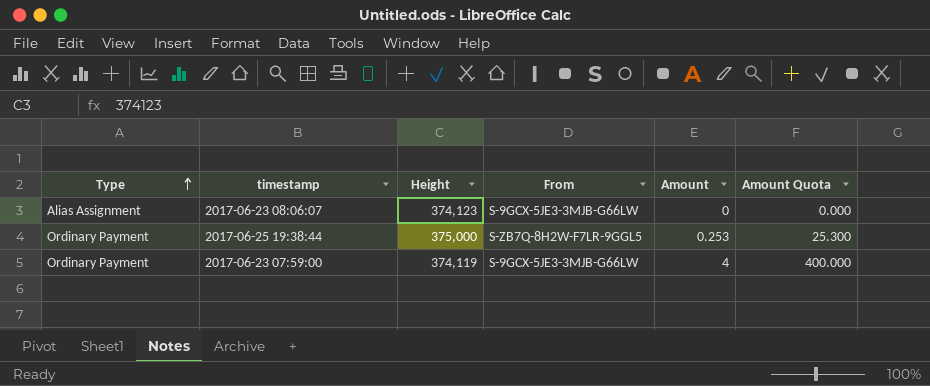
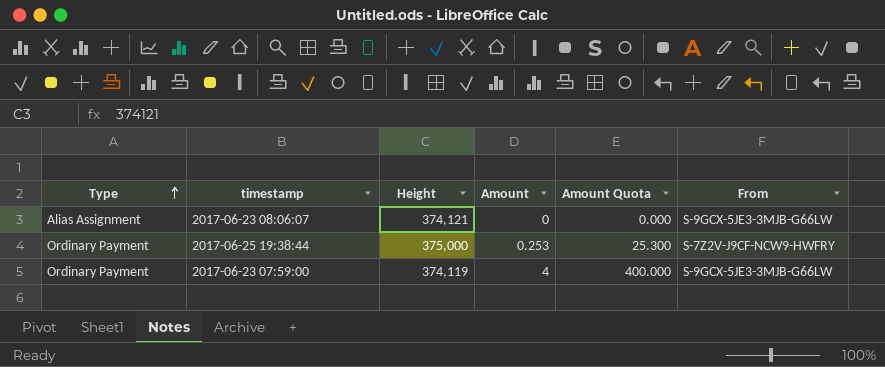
column From | position: 4 -> 6
2017-06-23 08:06:07 | Height: 374,123 -> 374,121
2017-06-25 19:38:44 | From: S-ZB7Q-8H2W-F7LR-9GGL5 -> S-7Z2V-J9CF-NCW9-HWFRY

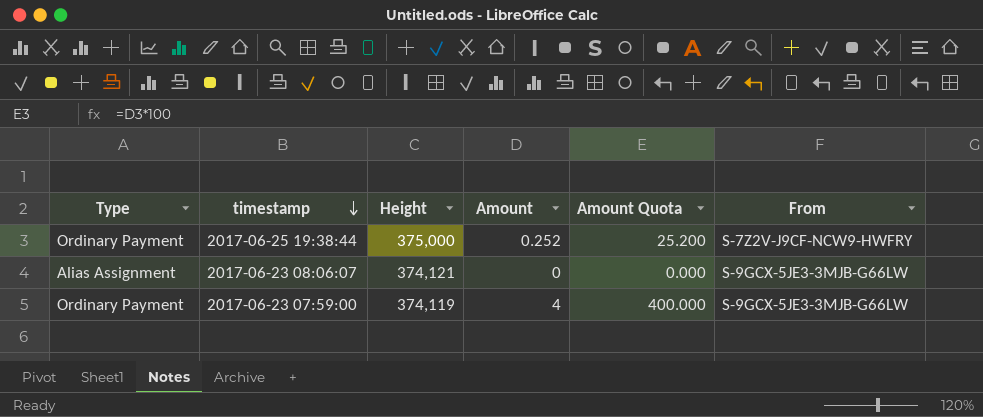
row order: Type ascending -> timestamp descending
2017-06-25 19:38:44 | Amount: 0.253 -> 0.252
2017-06-25 19:38:44 | Amount Quota: 25.300 -> 25.200

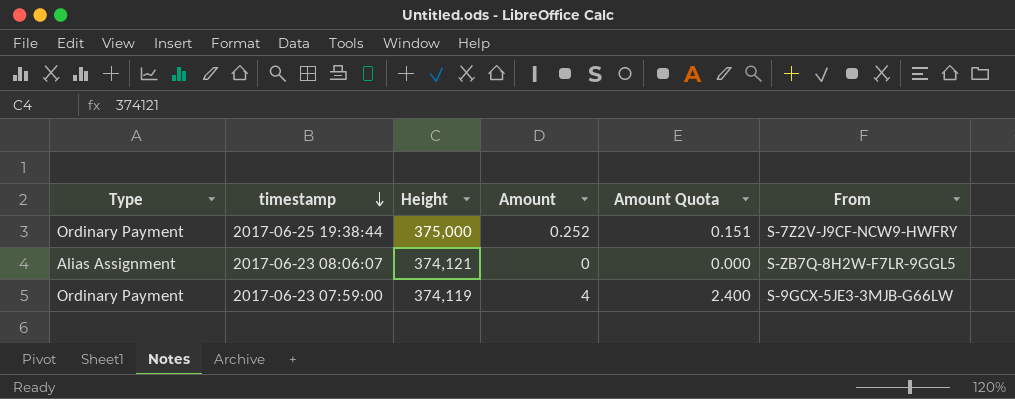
column Amount Quota | formula: [Amount] * 100 -> [Amount] * 0.6
2017-06-23 08:06:07 | From: S-9GCX-5JE3-3MJB-G66LW -> S-ZB7Q-8H2W-F7LR-9GGL5

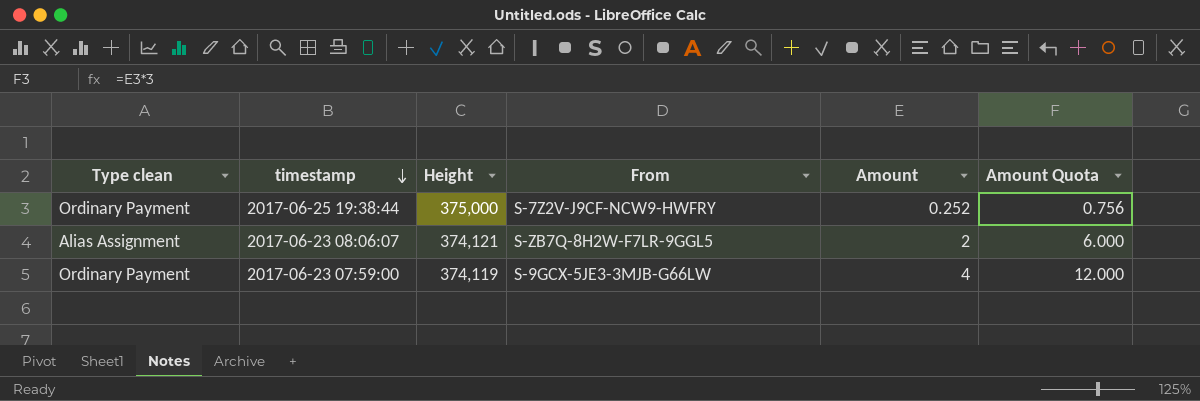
column name: Type -> Type clean
column From | position: 6 -> 4
column Amount Quota | formula: [Amount] * 0.6 -> [Amount] * 3
2017-06-23 08:06:07 | Amount: 0 -> 2

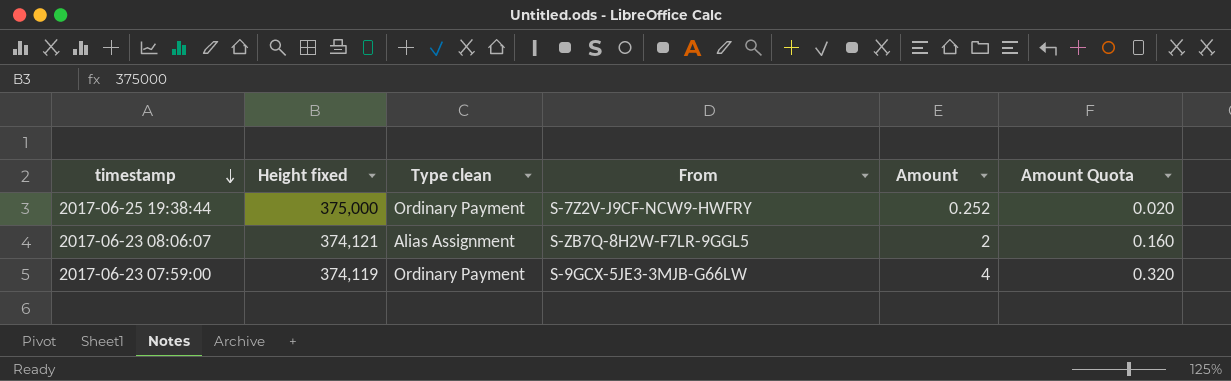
column name: Height -> Height fixed
column Type clean | position: 1 -> 3
column Amount Quota | formula: [Amount] * 3 -> [Amount] * 0.08

